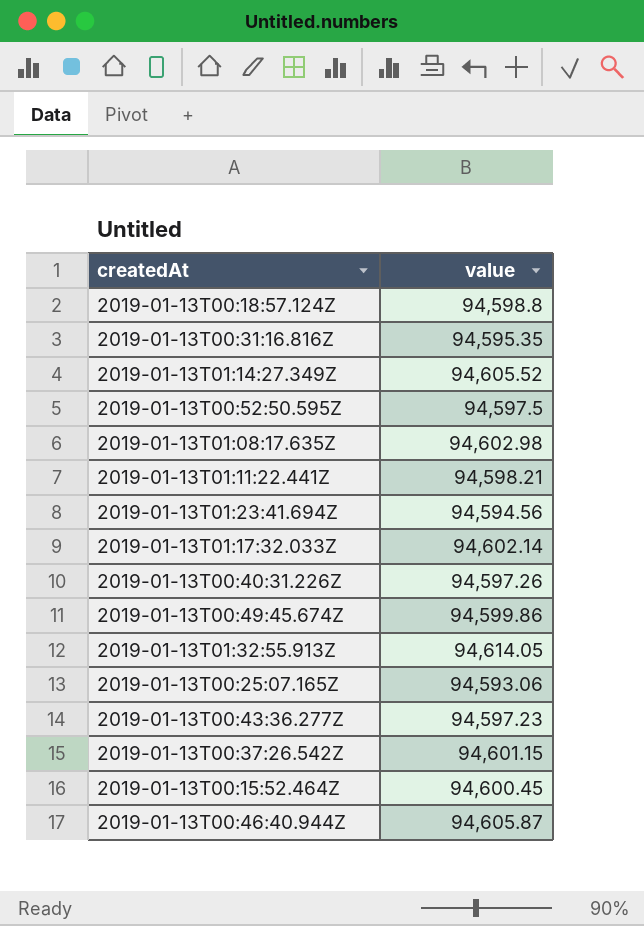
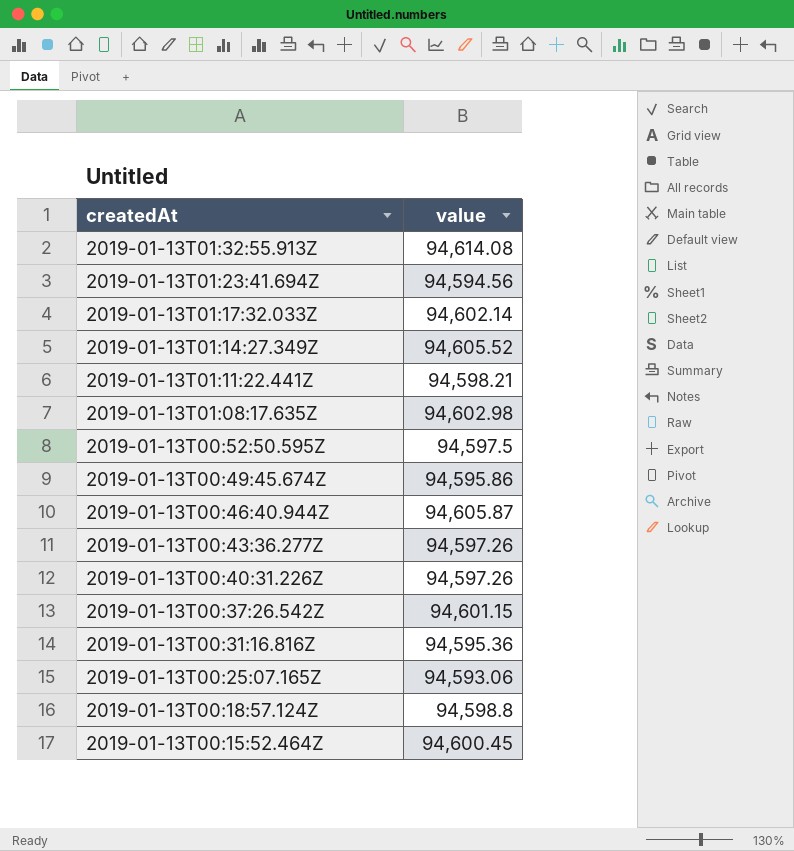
row order: none -> createdAt descending
2019-01-13T01:32:55.913Z | value: 94,614.05 -> 94,614.08
2019-01-13T00:49:45.674Z | value: 94,599.86 -> 94,595.86
2019-01-13T00:43:36.277Z | value: 94,597.23 -> 94,597.26
2019-01-13T00:31:16.816Z | value: 94,595.35 -> 94,595.36

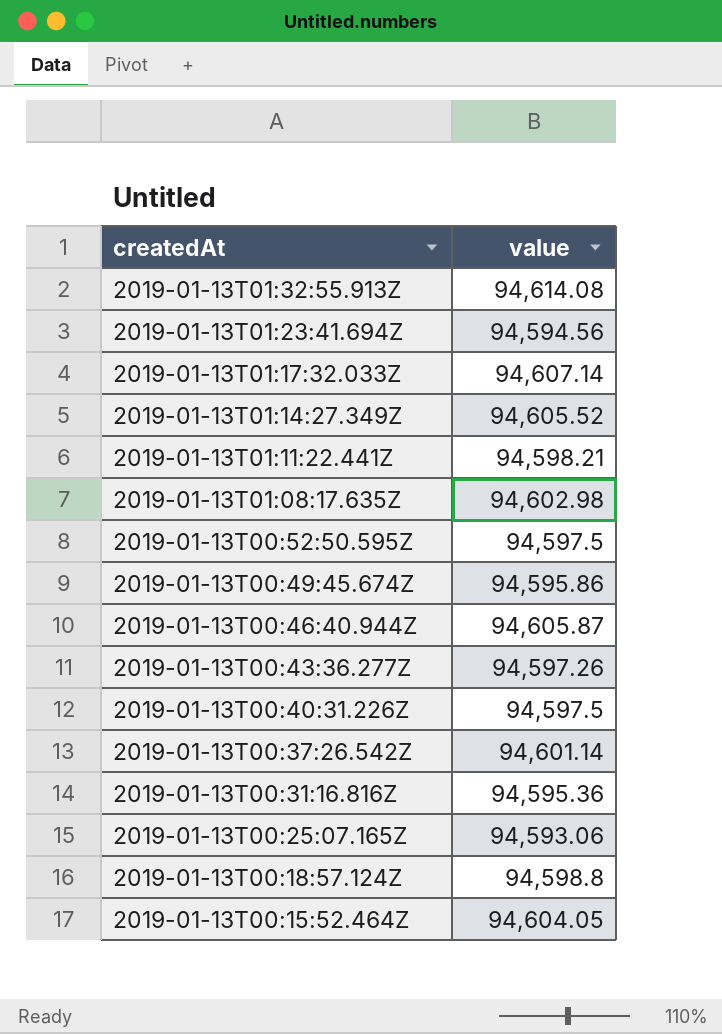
2019-01-13T01:17:32.033Z | value: 94,602.14 -> 94,607.14
2019-01-13T00:40:31.226Z | value: 94,597.26 -> 94,597.5
2019-01-13T00:37:26.542Z | value: 94,601.15 -> 94,601.14
2019-01-13T00:15:52.464Z | value: 94,600.45 -> 94,604.05

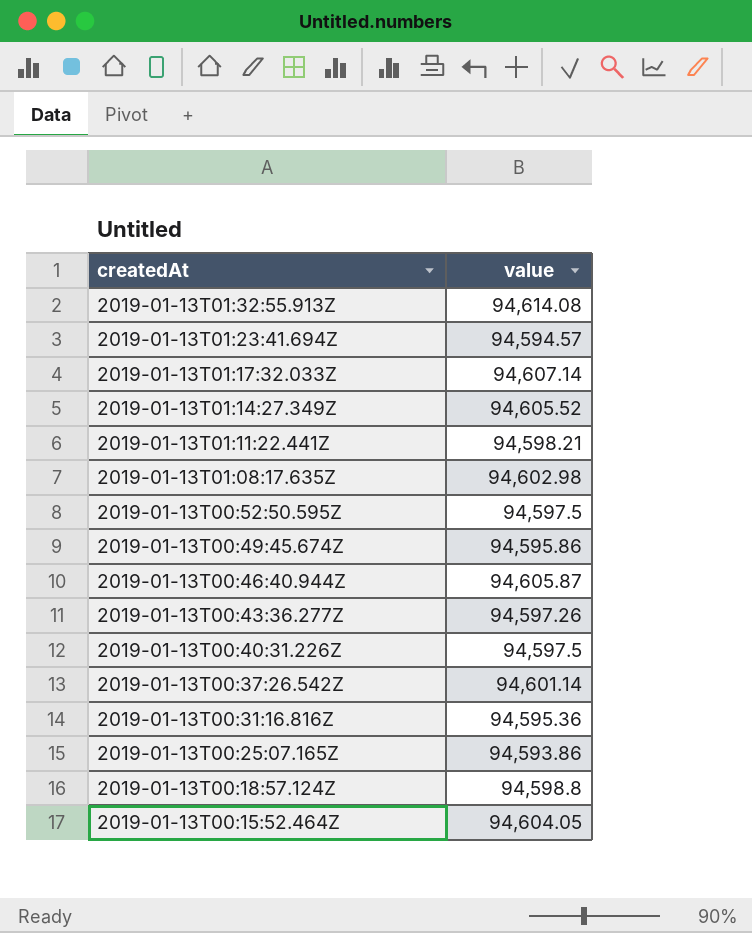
2019-01-13T01:23:41.694Z | value: 94,594.56 -> 94,594.57
2019-01-13T00:25:07.165Z | value: 94,593.06 -> 94,593.86

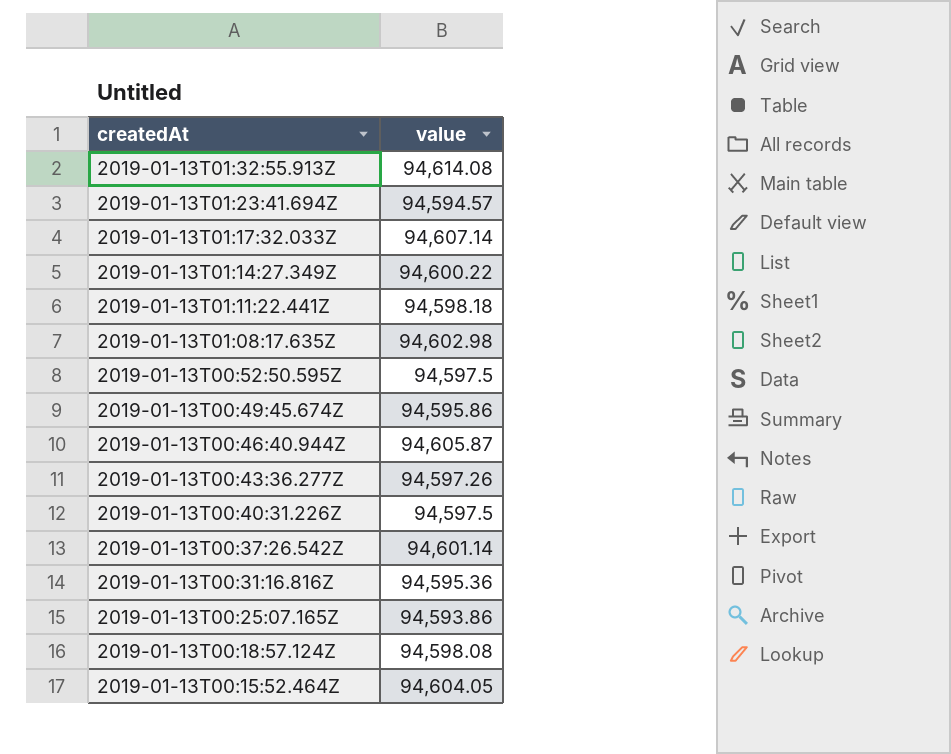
2019-01-13T01:14:27.349Z | value: 94,605.52 -> 94,600.22
2019-01-13T01:11:22.441Z | value: 94,598.21 -> 94,598.18
2019-01-13T00:18:57.124Z | value: 94,598.8 -> 94,598.08

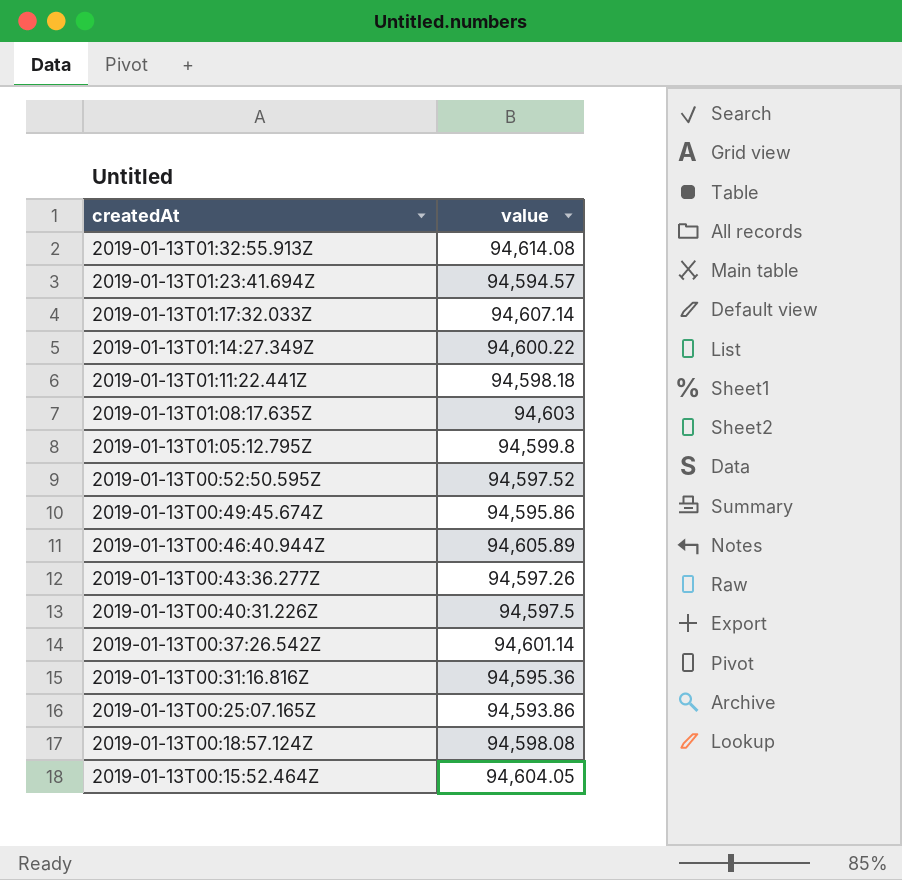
2019-01-13T01:08:17.635Z | value: 94,602.98 -> 94,603
row 2019-01-13T01:05:12.795Z: none -> 94,599.8
2019-01-13T00:52:50.595Z | value: 94,597.5 -> 94,597.52
2019-01-13T00:46:40.944Z | value: 94,605.87 -> 94,605.89

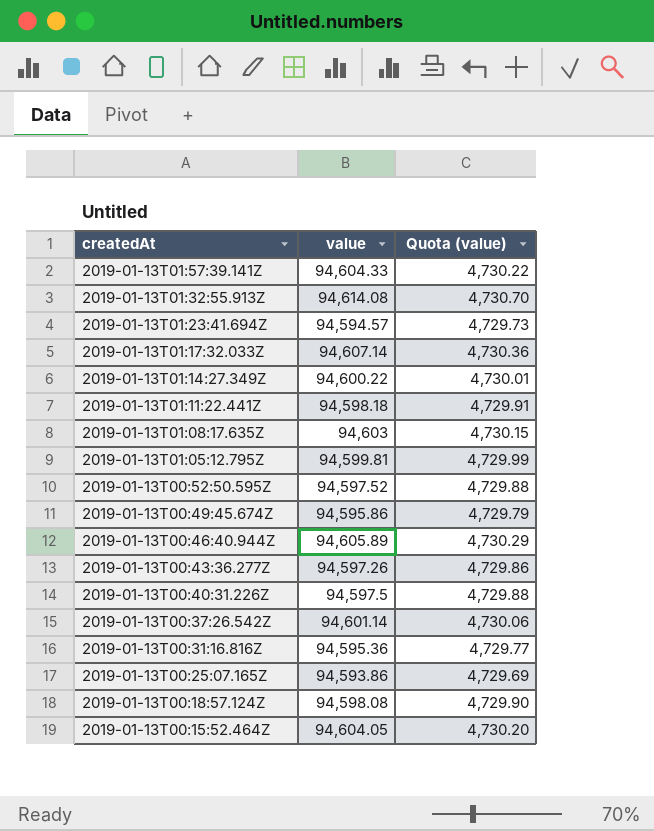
column Quota (value) | formula: none -> [value] * 0.05
row 2019-01-13T01:57:39.141Z: none -> 94,604.33 | 4,730.22
2019-01-13T01:05:12.795Z | value: 94,599.8 -> 94,599.81

